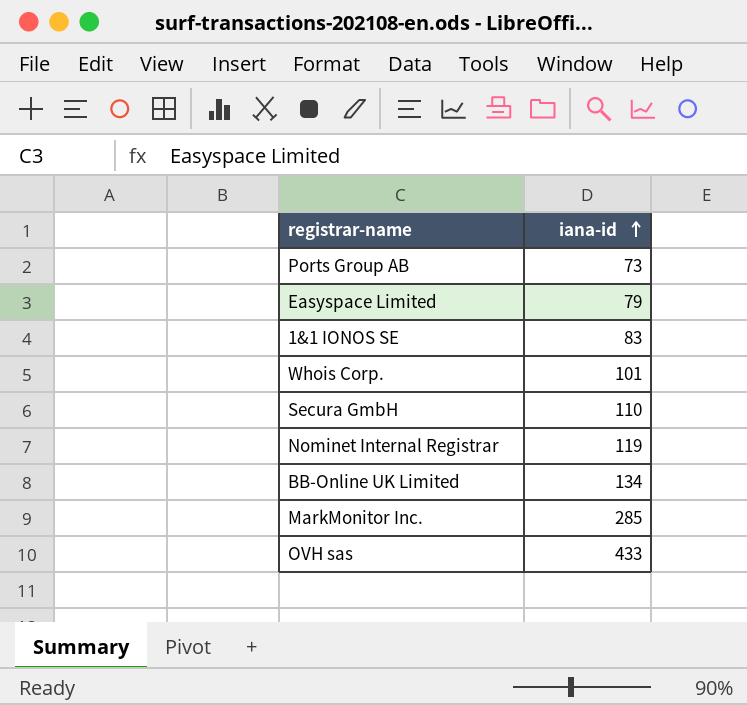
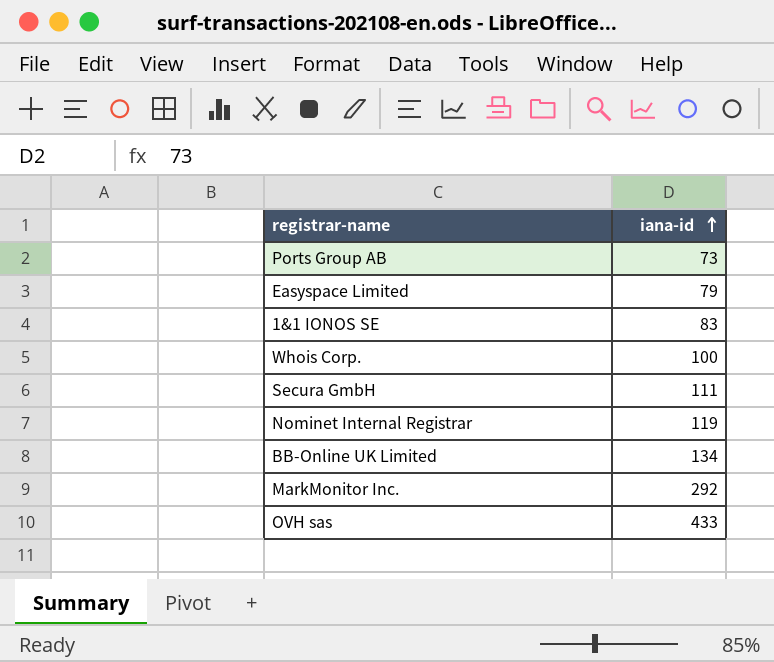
Whois Corp. | iana-id: 101 -> 100
Secura GmbH | iana-id: 110 -> 111
MarkMonitor Inc. | iana-id: 285 -> 292

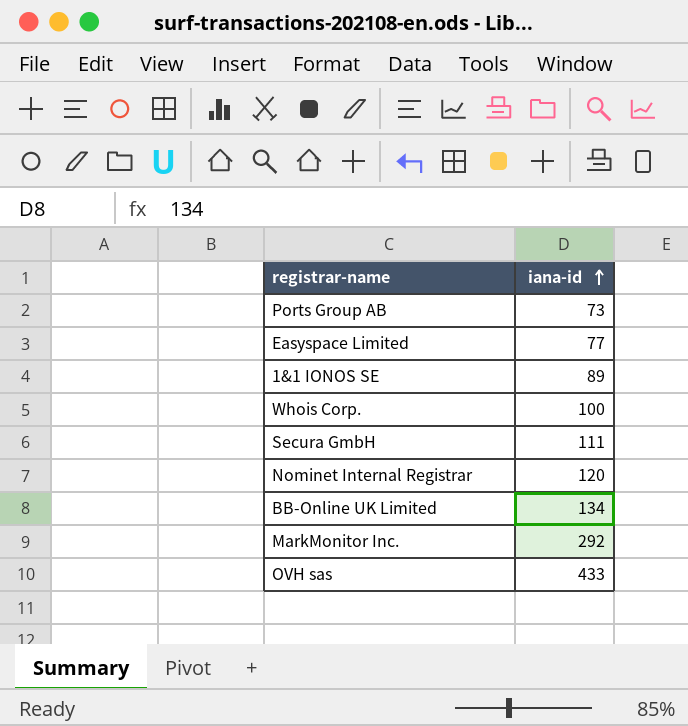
Easyspace Limited | iana-id: 79 -> 77
1&1 IONOS SE | iana-id: 83 -> 89
Nominet Internal Registrar | iana-id: 119 -> 120

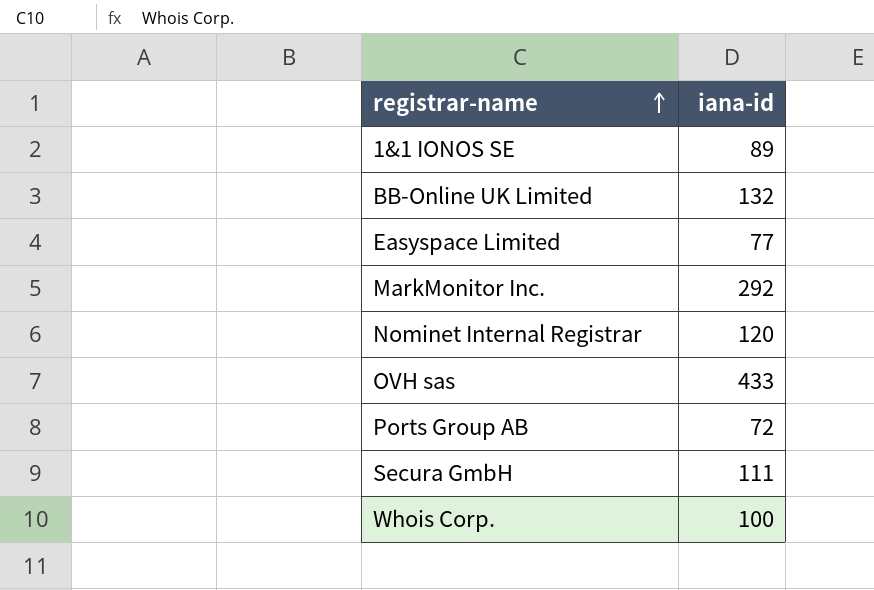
row order: iana-id ascending -> registrar-name ascending
BB-Online UK Limited | iana-id: 134 -> 132
Ports Group AB | iana-id: 73 -> 72

